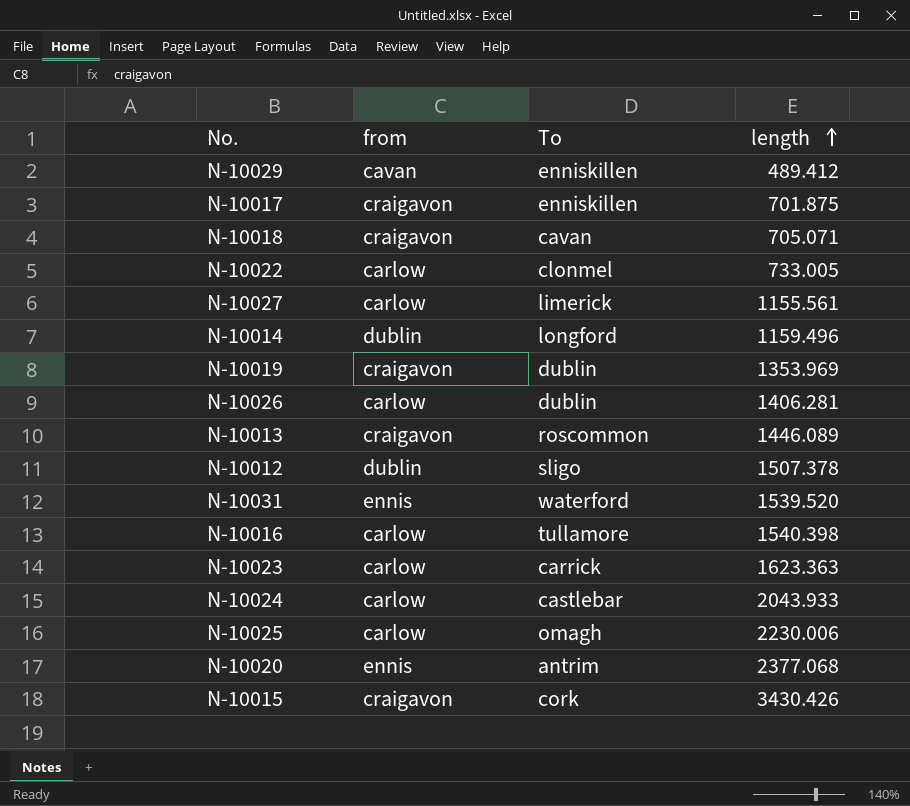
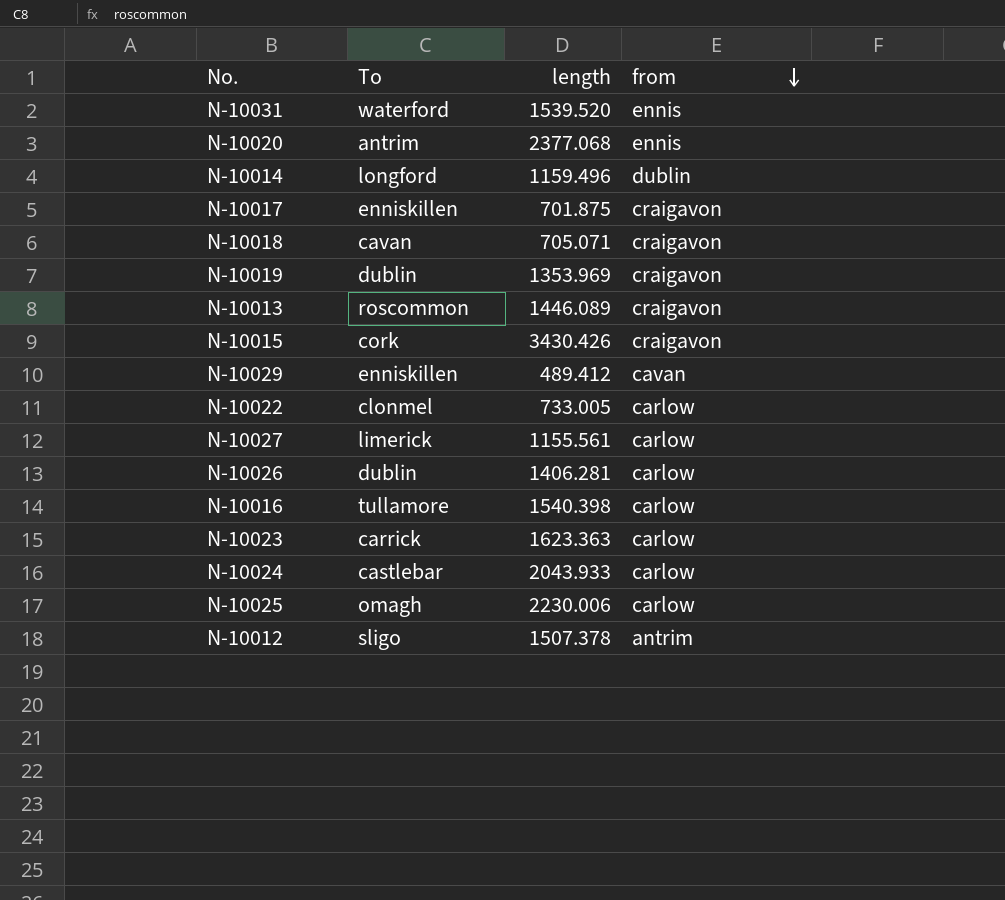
row order: length ascending -> from descending
column from | position: 2 -> 4
N-10012 | from: dublin -> antrim

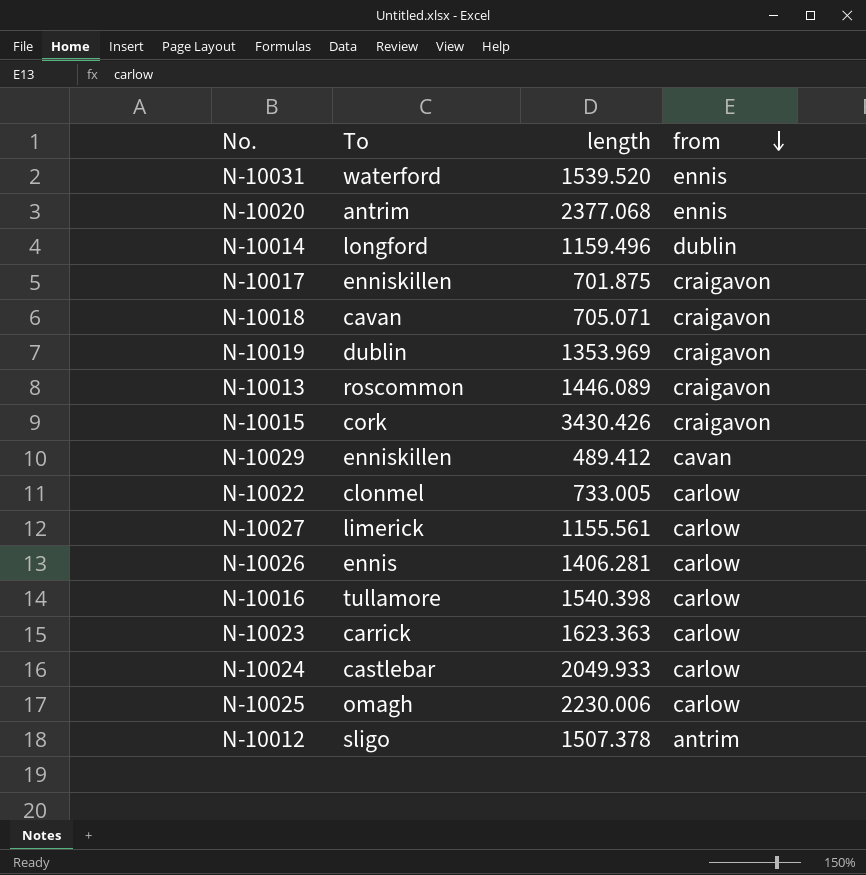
N-10026 | To: dublin -> ennis
N-10024 | length: 2043.933 -> 2049.933

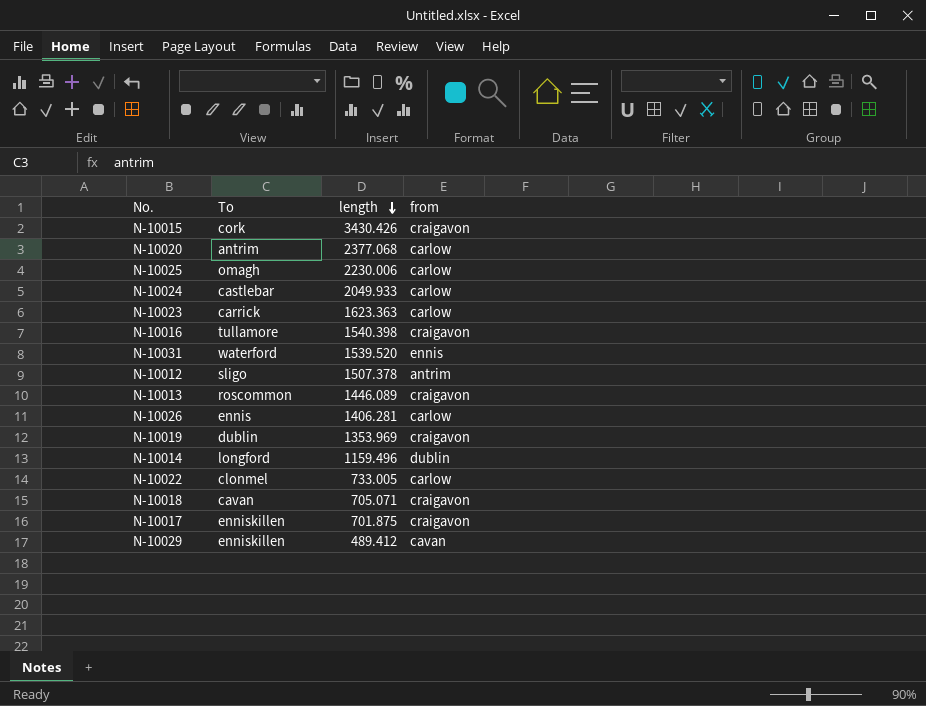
row order: from descending -> length descending
row N-10027: limerick | 1155.561 | carlow -> none
N-10020 | from: ennis -> carlow
N-10016 | from: carlow -> craigavon

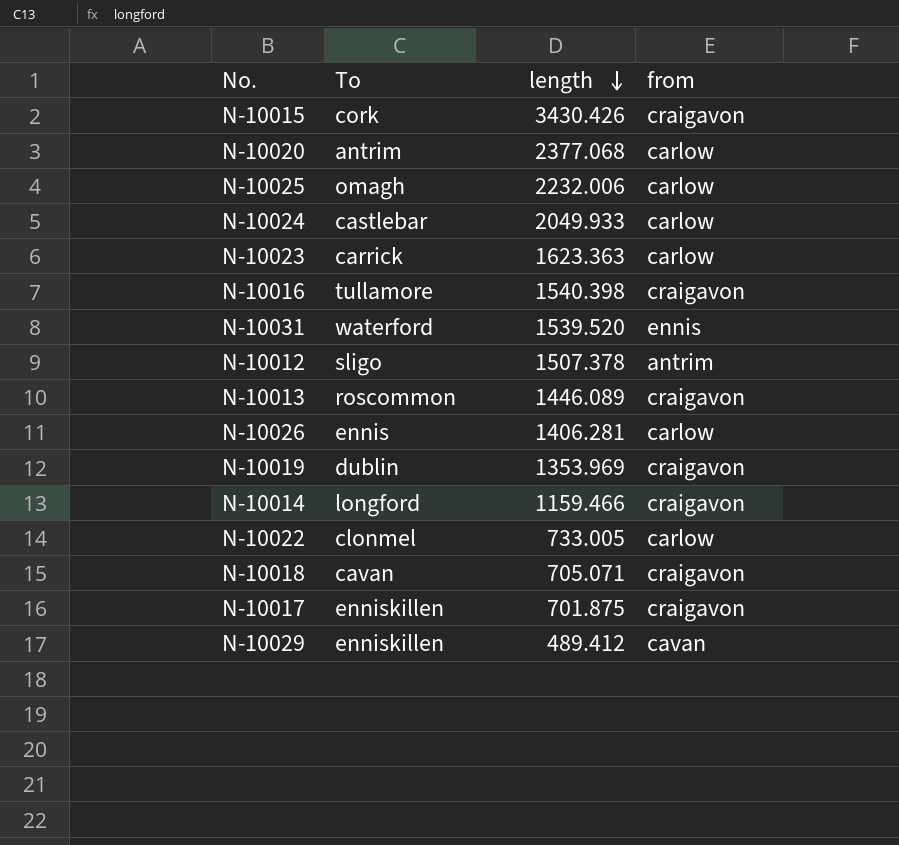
N-10025 | length: 2230.006 -> 2232.006
N-10014 | length: 1159.496 -> 1159.466
N-10014 | from: dublin -> craigavon

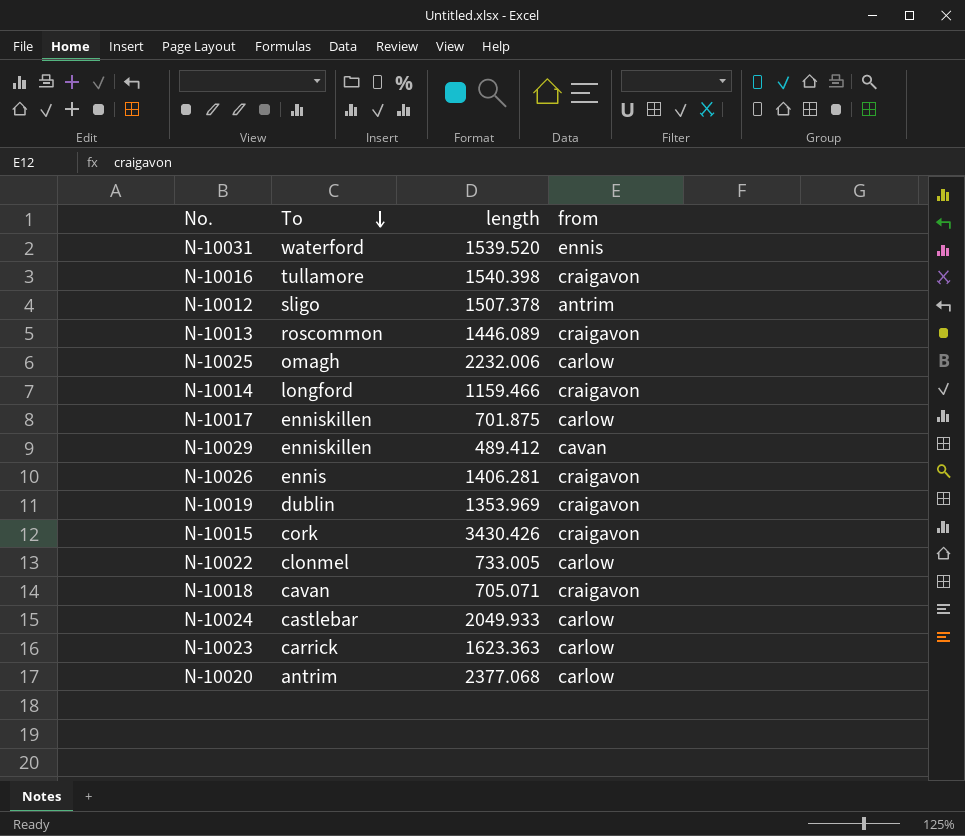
row order: length descending -> To descending
N-10017 | from: craigavon -> carlow
N-10026 | from: carlow -> craigavon

